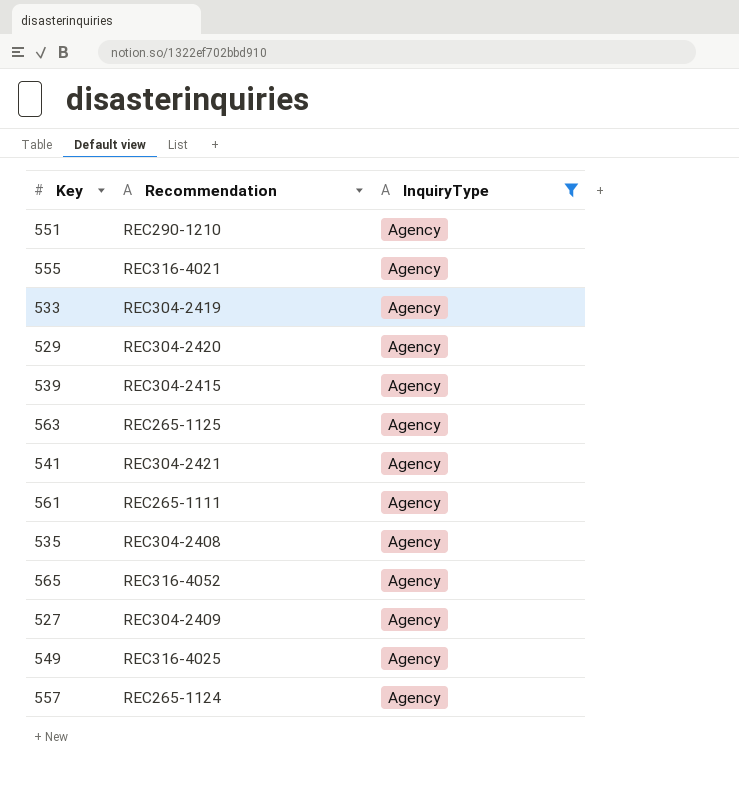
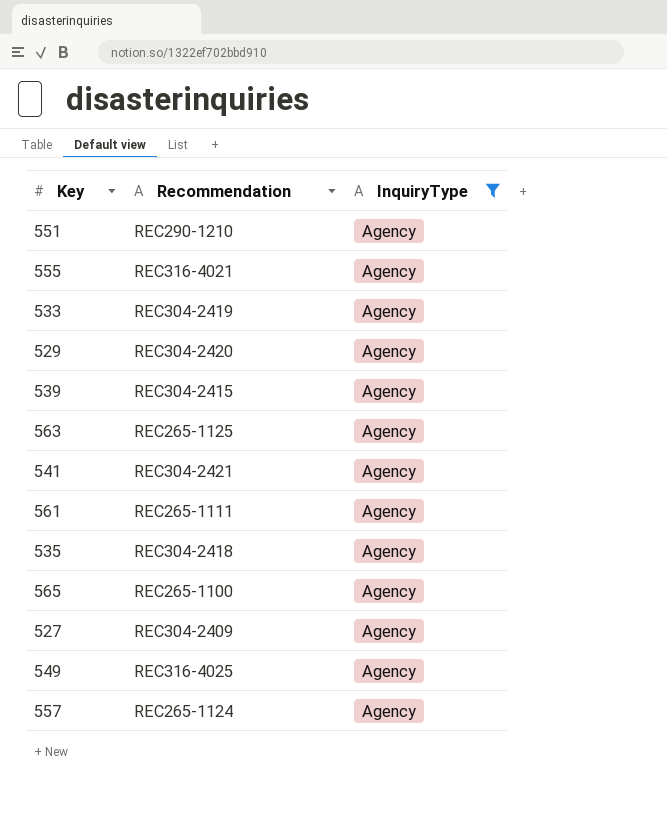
535 | Recommendation: REC304-2408 -> REC304-2418
565 | Recommendation: REC316-4052 -> REC265-1100

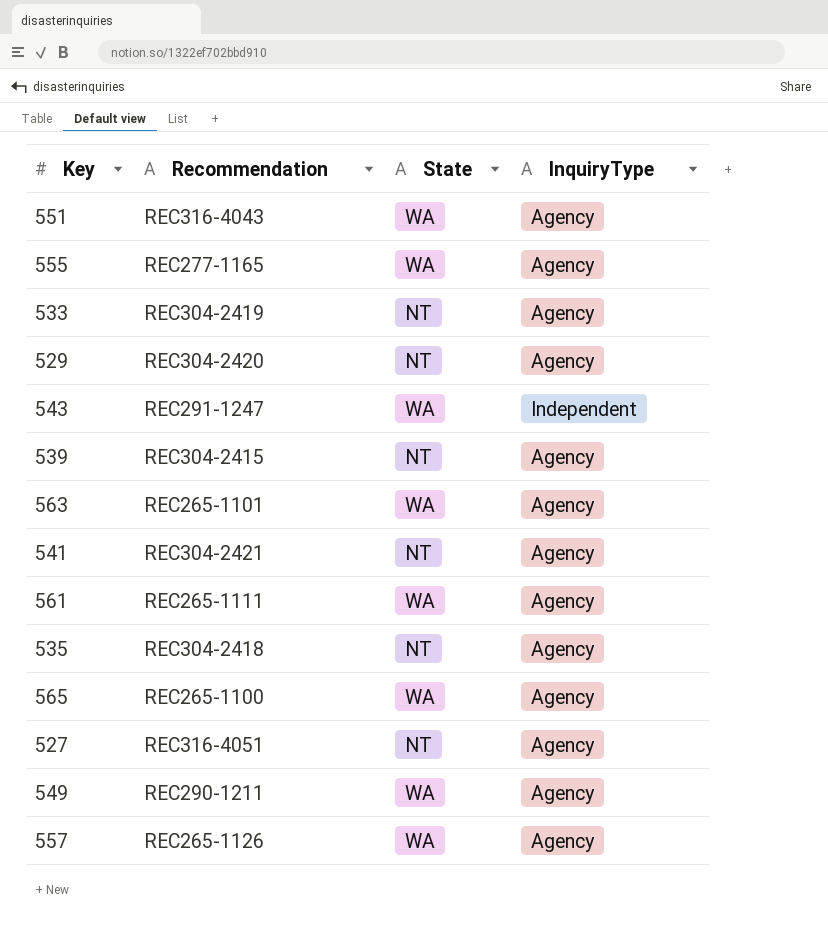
filter: InquiryType = Agency -> none
column State | position: none -> 3
551 | Recommendation: REC290-1210 -> REC316-4043
555 | Recommendation: REC316-4021 -> REC277-1165
563 | Recommendation: REC265-1125 -> REC265-1101
527 | Recommendation: REC304-2409 -> REC316-4051
549 | Recommendation: REC316-4025 -> REC290-1211
557 | Recommendation: REC265-1124 -> REC265-1126

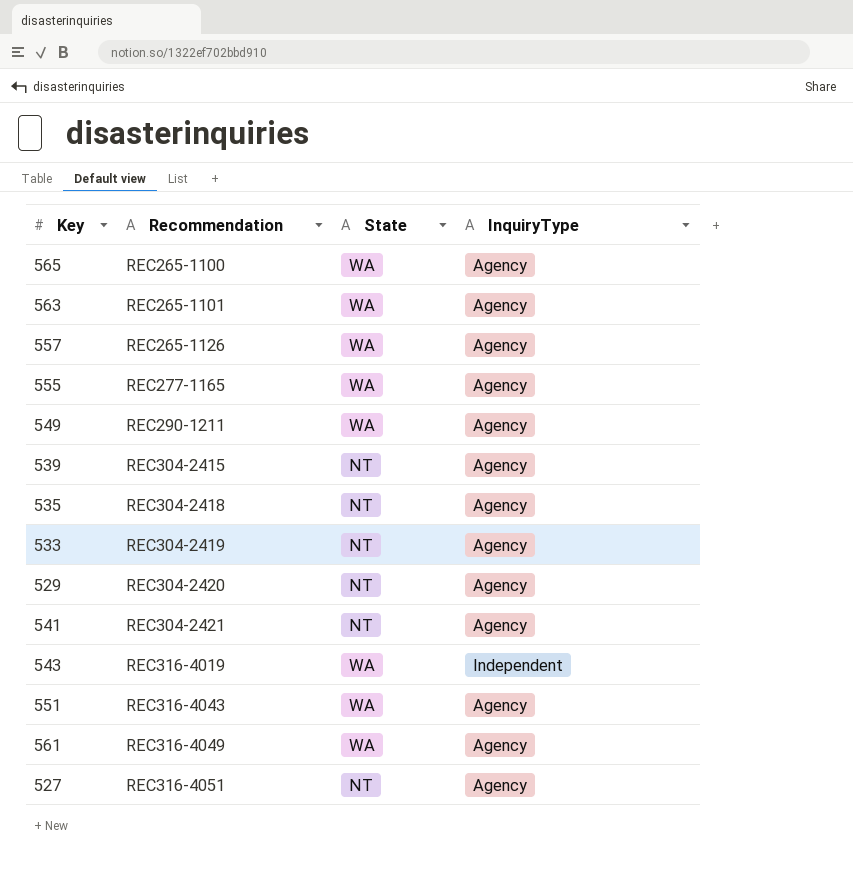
row order: none -> Recommendation ascending
543 | Recommendation: REC291-1247 -> REC316-4019
561 | Recommendation: REC265-1111 -> REC316-4049

